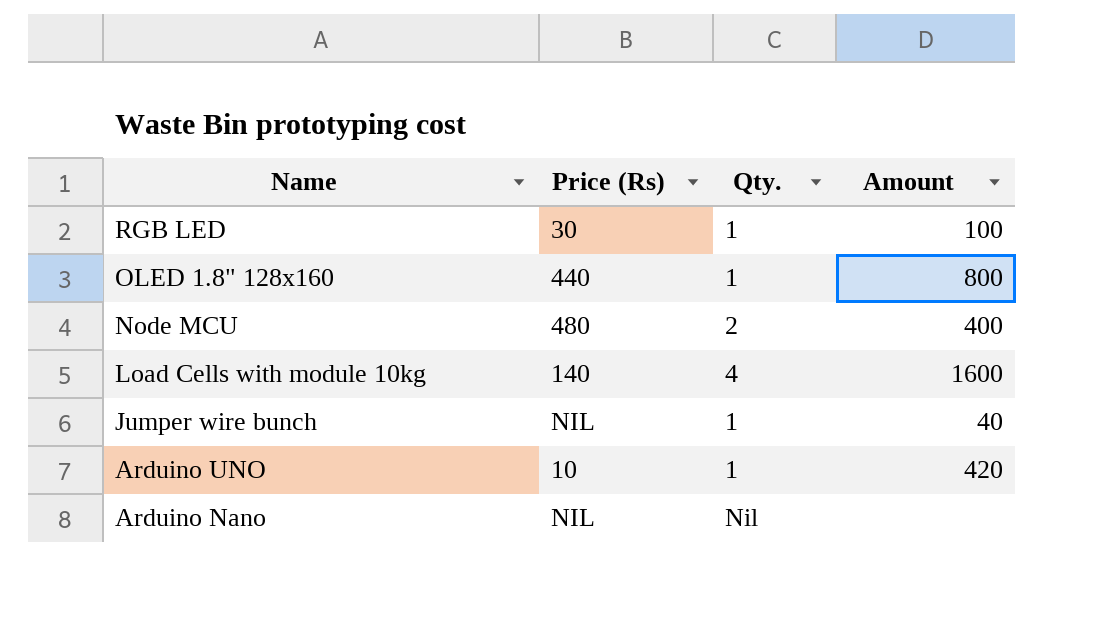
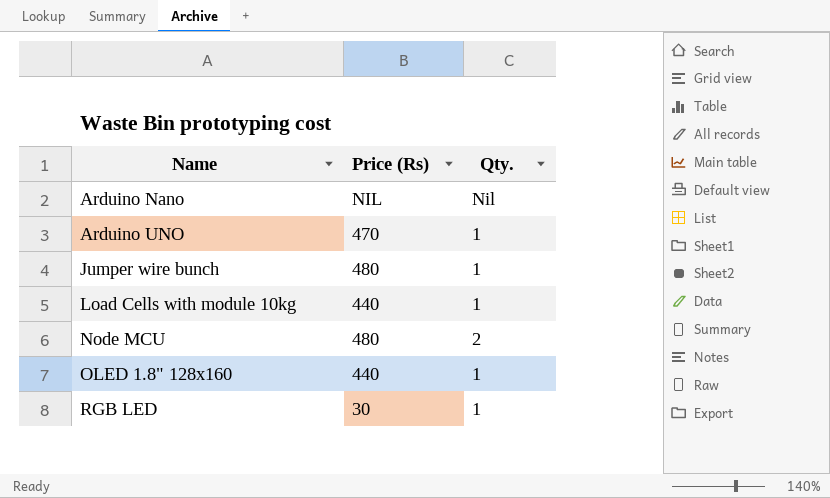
row order: Name descending -> Name ascending
column Amount | position: 4 -> none
Arduino UNO | Price (Rs): 10 -> 470
Jumper wire bunch | Price (Rs): NIL -> 480
Load Cells with module 10kg | Price (Rs): 140 -> 440
Load Cells with module 10kg | Qty.: 4 -> 1

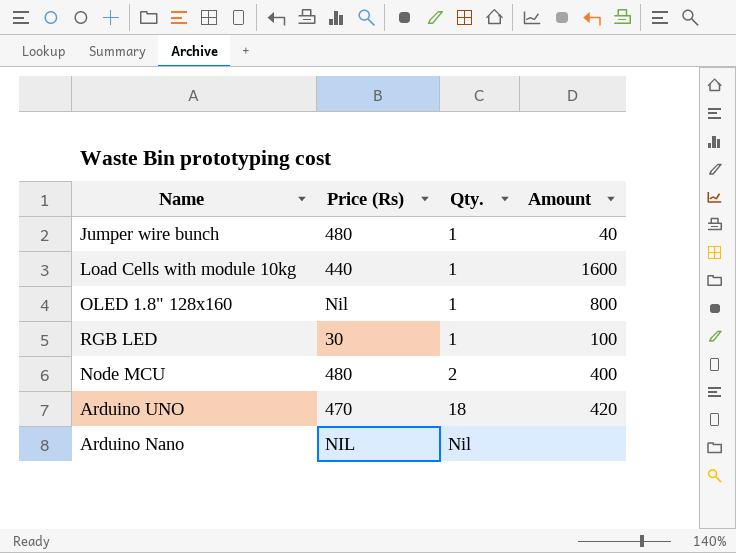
row order: Name ascending -> Qty. ascending
column Amount | position: none -> 4
OLED 1.8" 128x160 | Price (Rs): 440 -> Nil
Arduino UNO | Qty.: 1 -> 18

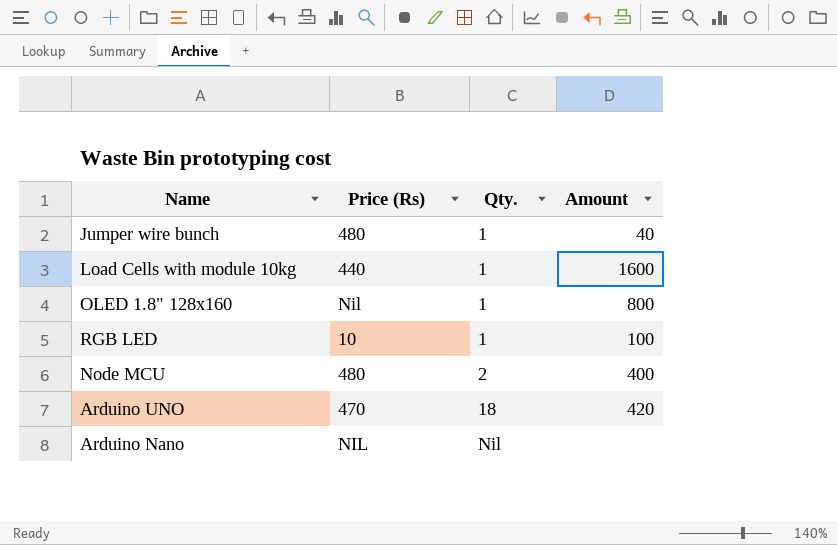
RGB LED | Price (Rs): 30 -> 10

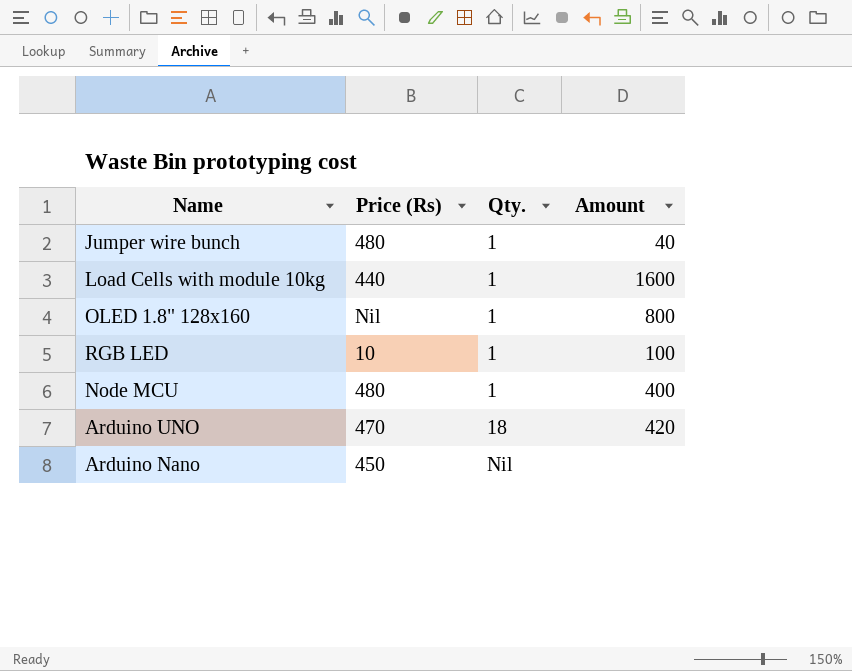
Node MCU | Qty.: 2 -> 1
Arduino Nano | Price (Rs): NIL -> 450

